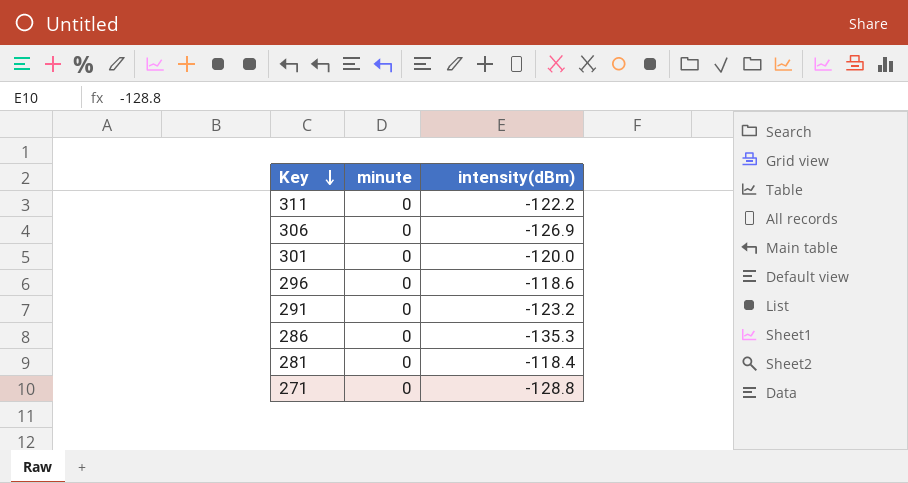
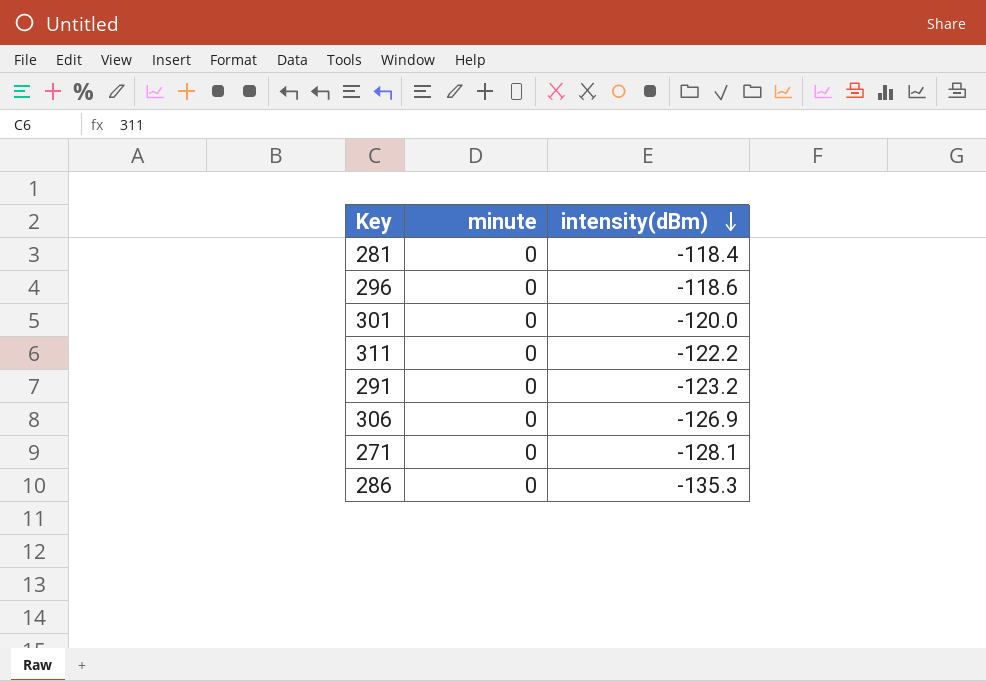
row order: Key descending -> intensity(dBm) descending
271 | intensity(dBm): -128.8 -> -128.1

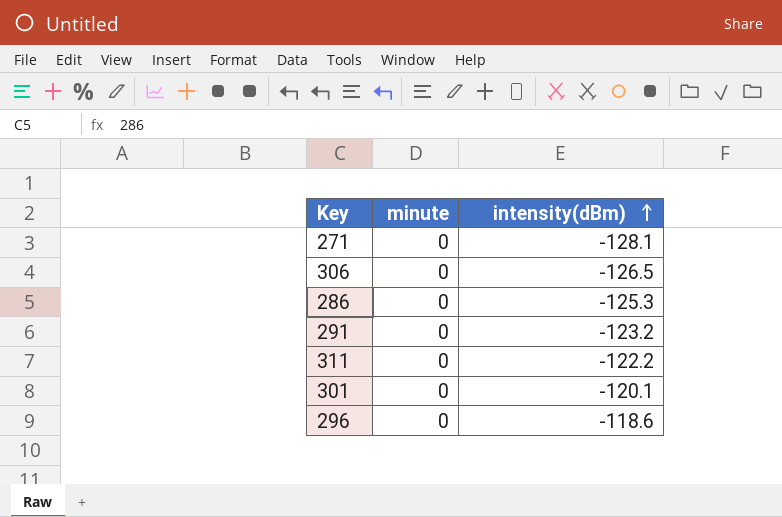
row order: intensity(dBm) descending -> intensity(dBm) ascending
row 281: 0 | -118.4 -> none
306 | intensity(dBm): -126.9 -> -126.5
286 | intensity(dBm): -135.3 -> -125.3
301 | intensity(dBm): -120.0 -> -120.1

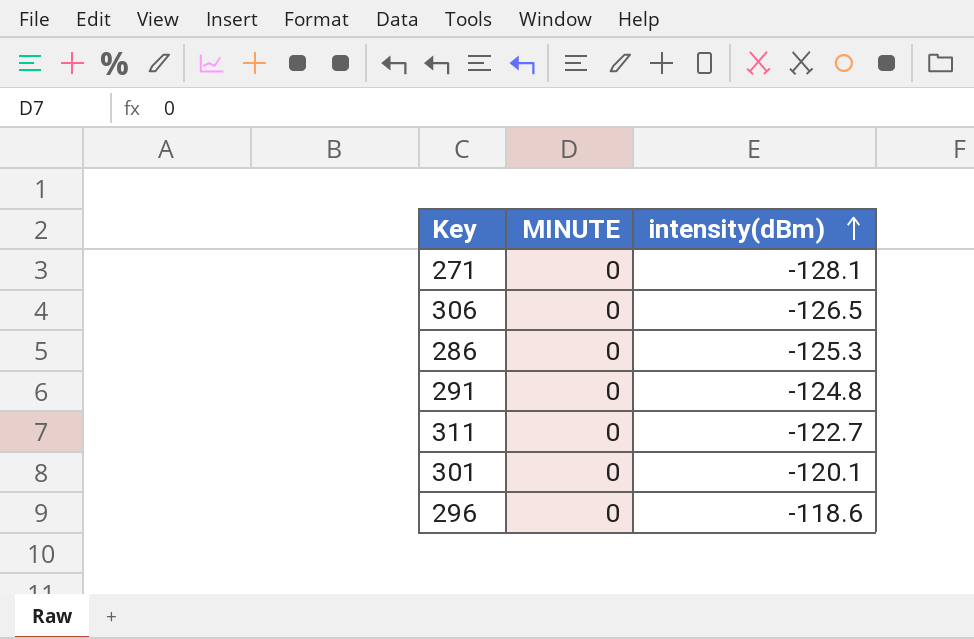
column name: minute -> MINUTE
291 | intensity(dBm): -123.2 -> -124.8
311 | intensity(dBm): -122.2 -> -122.7

